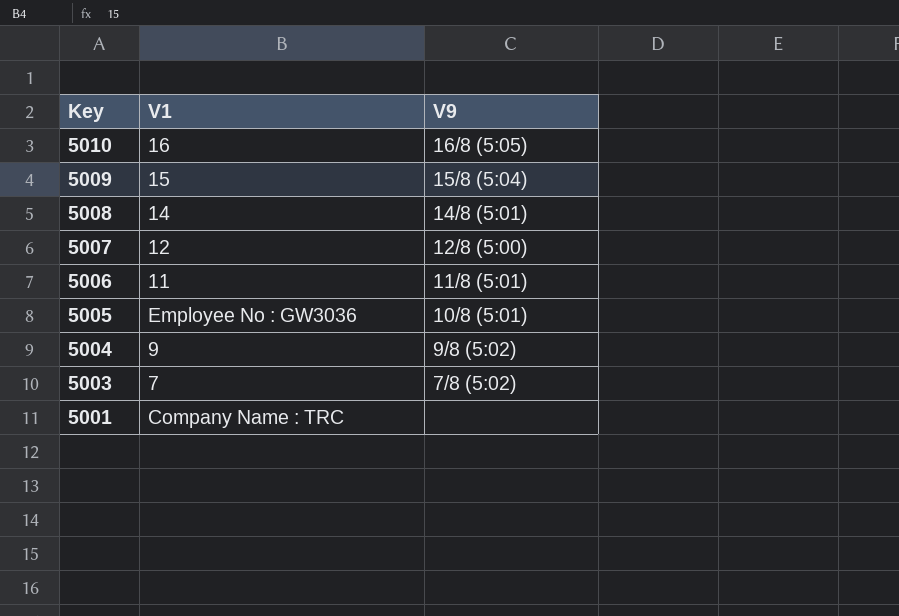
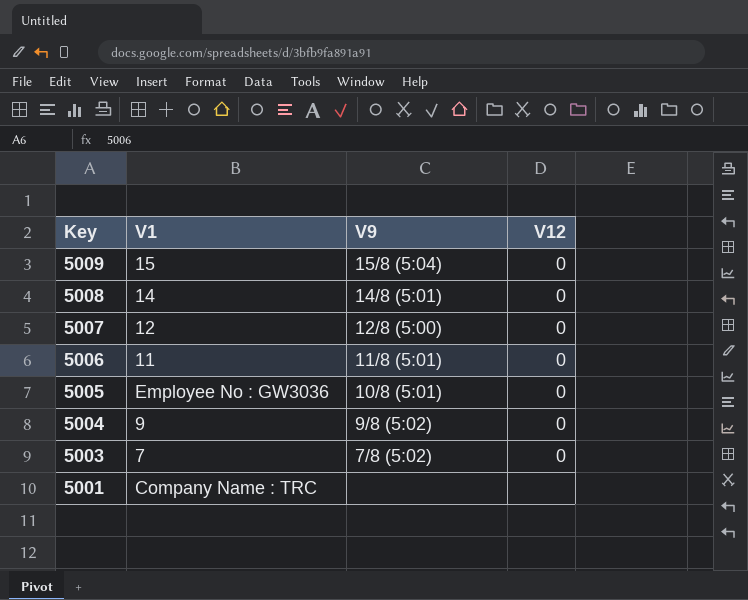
column V12 | position: none -> 4
row 5010: 16 | 16/8 (5:05) -> none

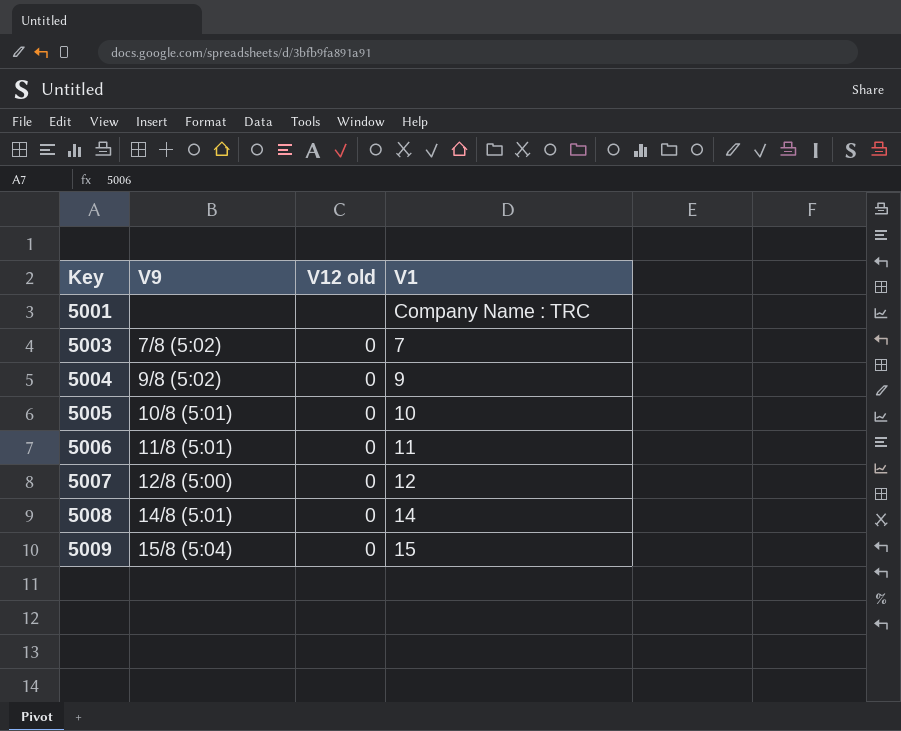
row order: Key descending -> Key ascending
column name: V12 -> V12 old
column V1 | position: 2 -> 4
5005 | V1: Employee No : GW3036 -> 10

